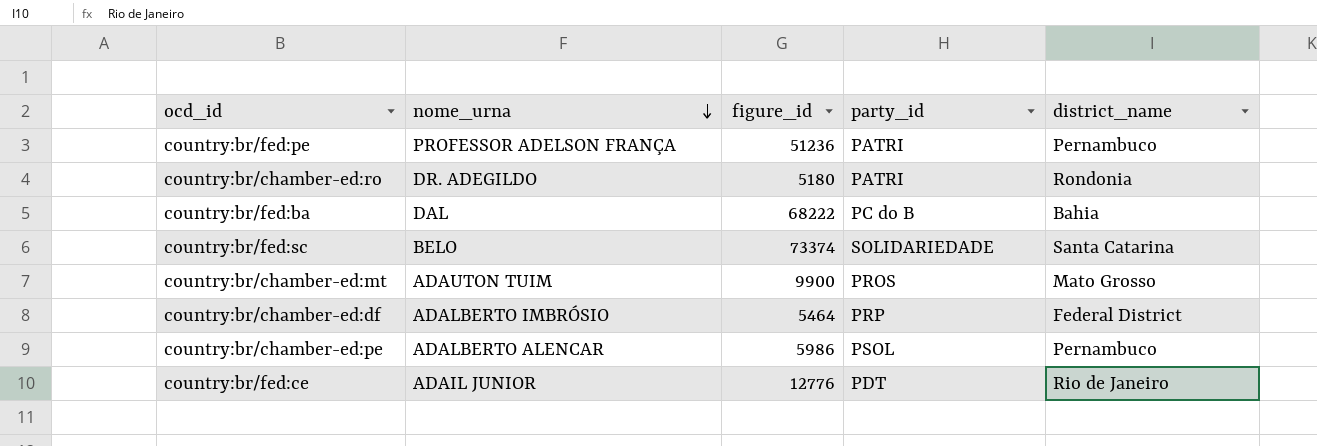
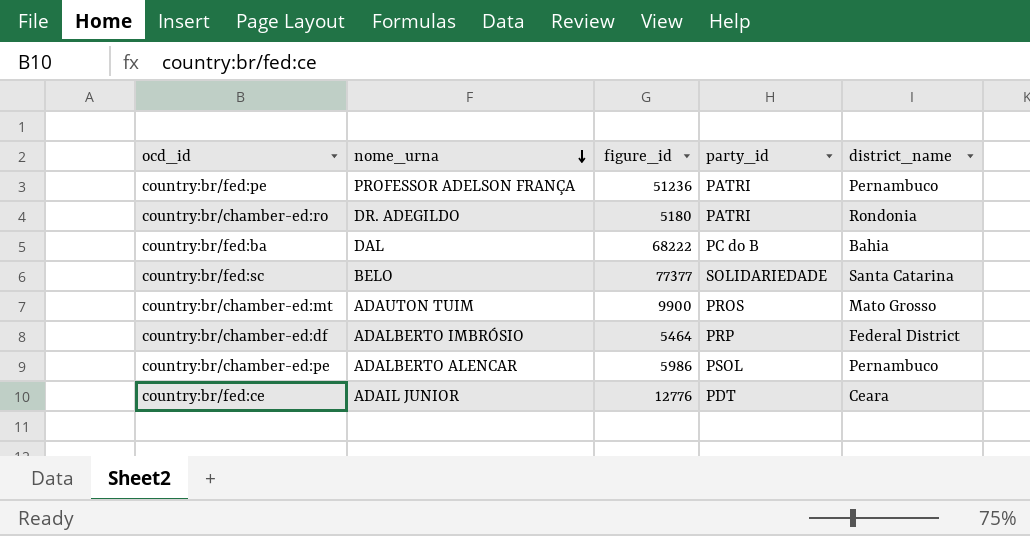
country:br/fed:sc | figure_id: 73374 -> 77377
country:br/fed:ce | district_name: Rio de Janeiro -> Ceara

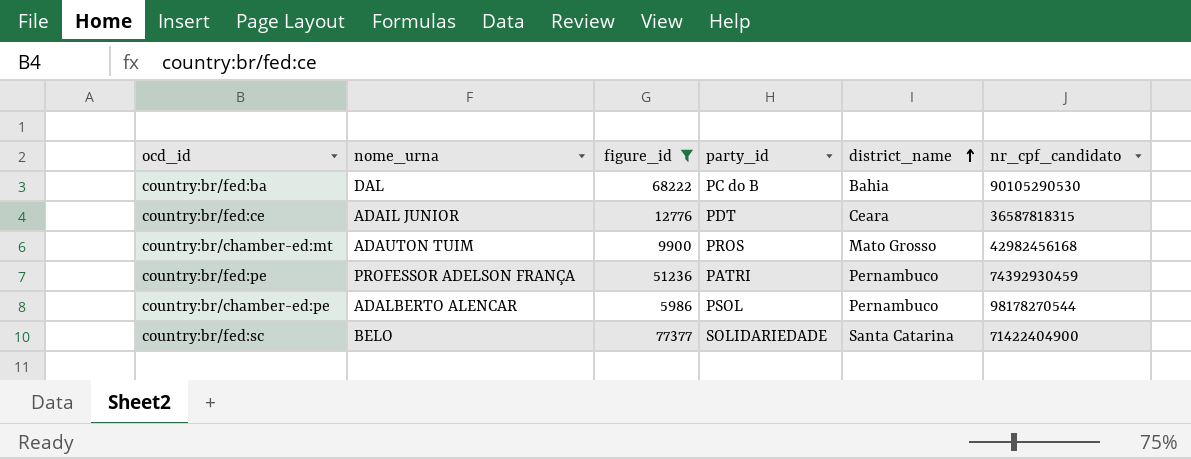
filter: none -> figure_id >= 5986
row order: nome_urna descending -> district_name ascending
column nr_cpf_candidato | position: none -> 6

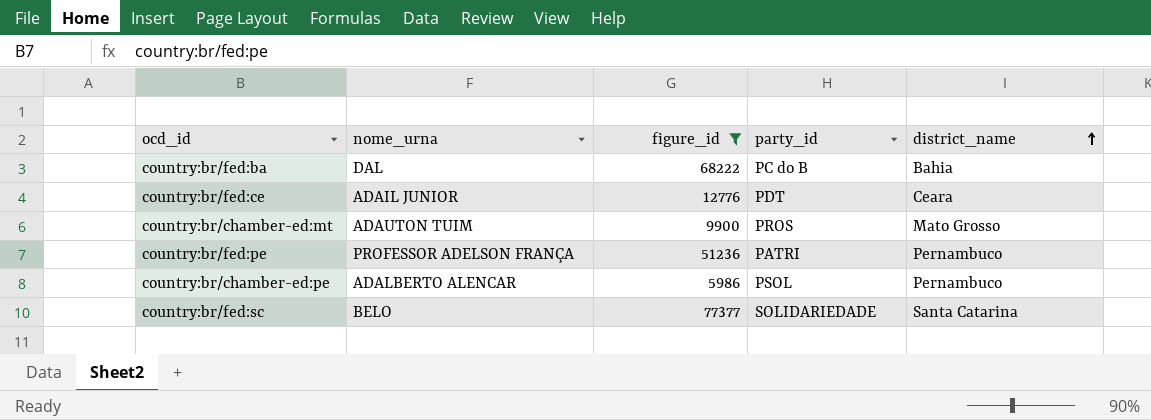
column nr_cpf_candidato | position: 6 -> none

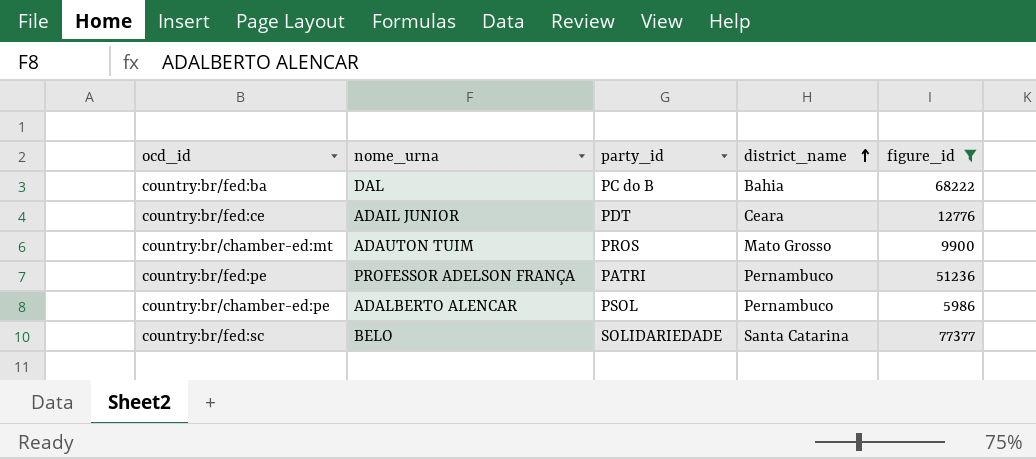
column figure_id | position: 3 -> 5

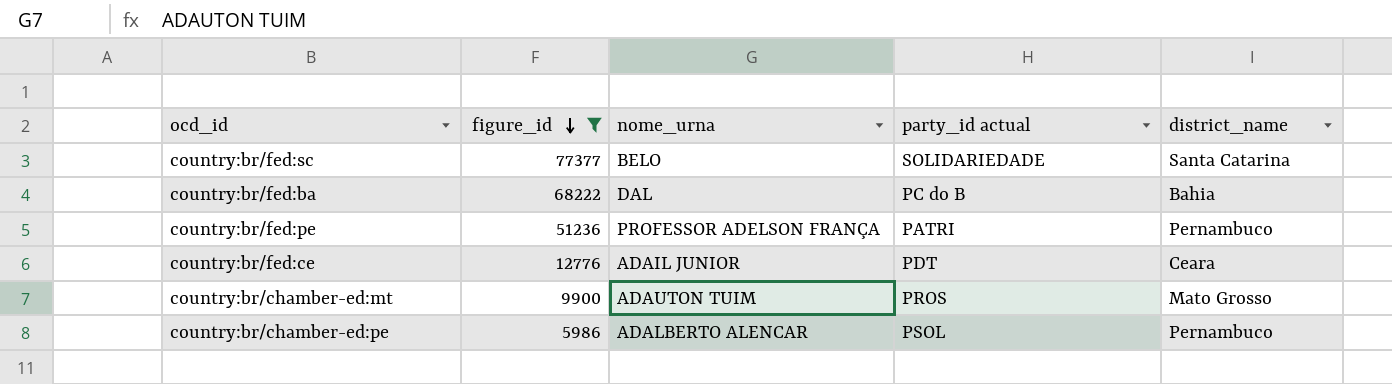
row order: district_name ascending -> figure_id descending
column figure_id | position: 5 -> 2
column name: party_id -> party_id actual

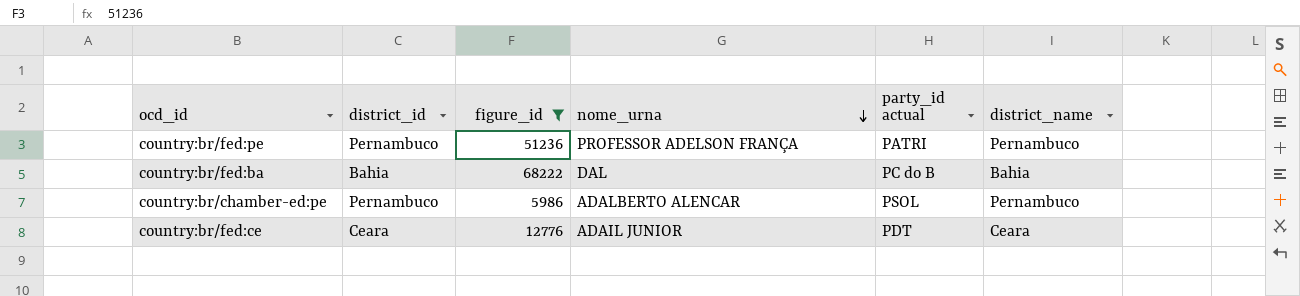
row order: figure_id descending -> nome_urna descending
column district_id | position: none -> 2
row country:br/fed:sc: 77377 | BELO | SOLIDARIEDADE | Santa Catarina -> none
row country:br/chamber-ed:mt: 9900 | ADAUTON TUIM | PROS | Mato Grosso -> none

